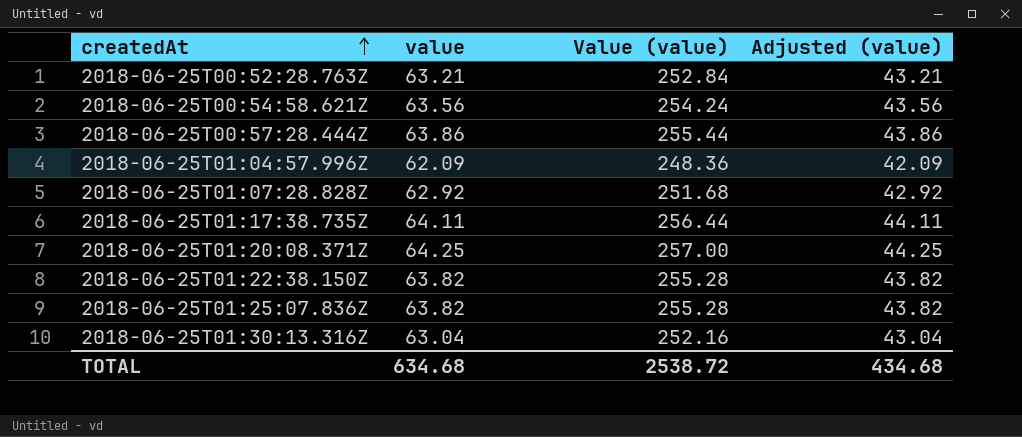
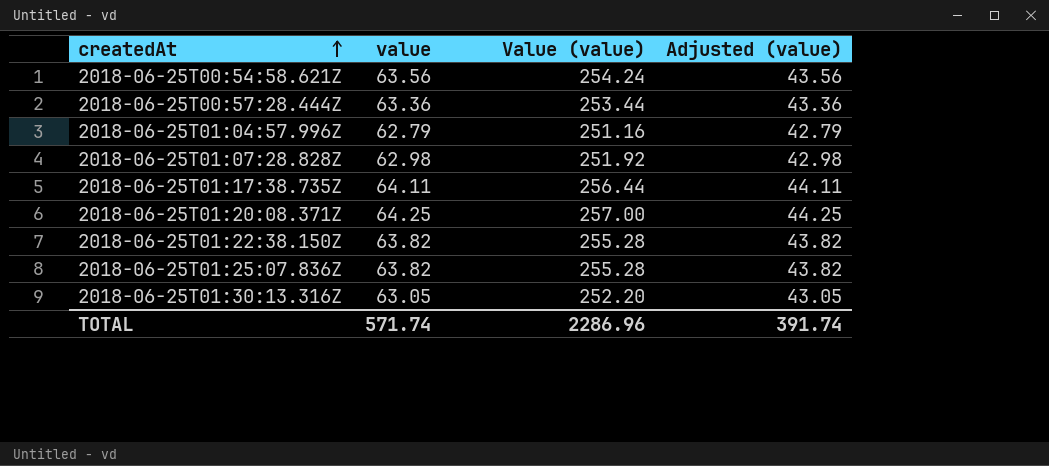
row 2018-06-25T00:52:28.763Z: 63.21 | 252.84 | 43.21 -> none
2018-06-25T00:57:28.444Z | value: 63.86 -> 63.36
2018-06-25T00:57:28.444Z | Value (value): 255.44 -> 253.44
2018-06-25T00:57:28.444Z | Adjusted (value): 43.86 -> 43.36
2018-06-25T01:04:57.996Z | value: 62.09 -> 62.79
2018-06-25T01:04:57.996Z | Value (value): 248.36 -> 251.16
2018-06-25T01:04:57.996Z | Adjusted (value): 42.09 -> 42.79
2018-06-25T01:07:28.828Z | value: 62.92 -> 62.98
2018-06-25T01:07:28.828Z | Value (value): 251.68 -> 251.92
2018-06-25T01:07:28.828Z | Adjusted (value): 42.92 -> 42.98
2018-06-25T01:30:13.316Z | value: 63.04 -> 63.05
2018-06-25T01:30:13.316Z | Value (value): 252.16 -> 252.20
2018-06-25T01:30:13.316Z | Adjusted (value): 43.04 -> 43.05
TOTAL | value: 634.68 -> 571.74
TOTAL | Value (value): 2538.72 -> 2286.96
TOTAL | Adjusted (value): 434.68 -> 391.74

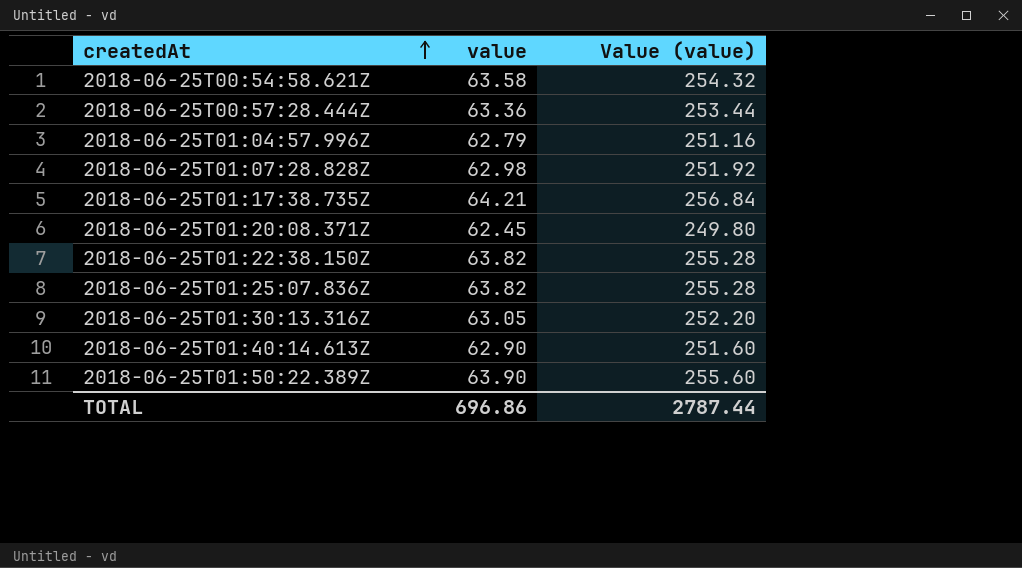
column Adjusted (value) | formula: [value] - 20 -> none
2018-06-25T00:54:58.621Z | value: 63.56 -> 63.58
2018-06-25T00:54:58.621Z | Value (value): 254.24 -> 254.32
2018-06-25T01:17:38.735Z | value: 64.11 -> 64.21
2018-06-25T01:17:38.735Z | Value (value): 256.44 -> 256.84
2018-06-25T01:20:08.371Z | value: 64.25 -> 62.45
2018-06-25T01:20:08.371Z | Value (value): 257.00 -> 249.80
row 2018-06-25T01:40:14.613Z: none -> 62.90 | 251.60
row 2018-06-25T01:50:22.389Z: none -> 63.90 | 255.60
TOTAL | value: 571.74 -> 696.86
TOTAL | Value (value): 2286.96 -> 2787.44

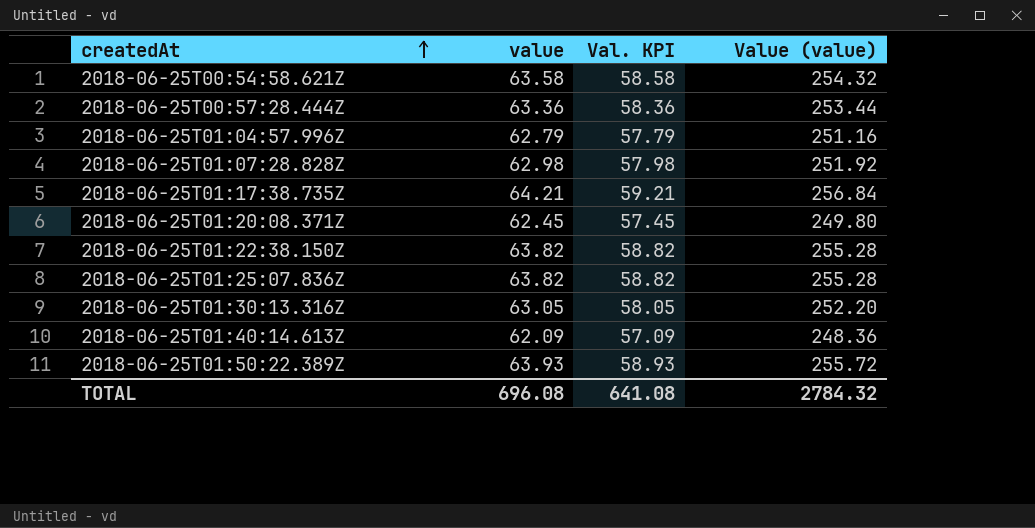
column Val. KPI | formula: none -> [value] - 5
2018-06-25T01:40:14.613Z | value: 62.90 -> 62.09
2018-06-25T01:40:14.613Z | Value (value): 251.60 -> 248.36
2018-06-25T01:50:22.389Z | value: 63.90 -> 63.93
2018-06-25T01:50:22.389Z | Value (value): 255.60 -> 255.72
TOTAL | value: 696.86 -> 696.08
TOTAL | Value (value): 2787.44 -> 2784.32

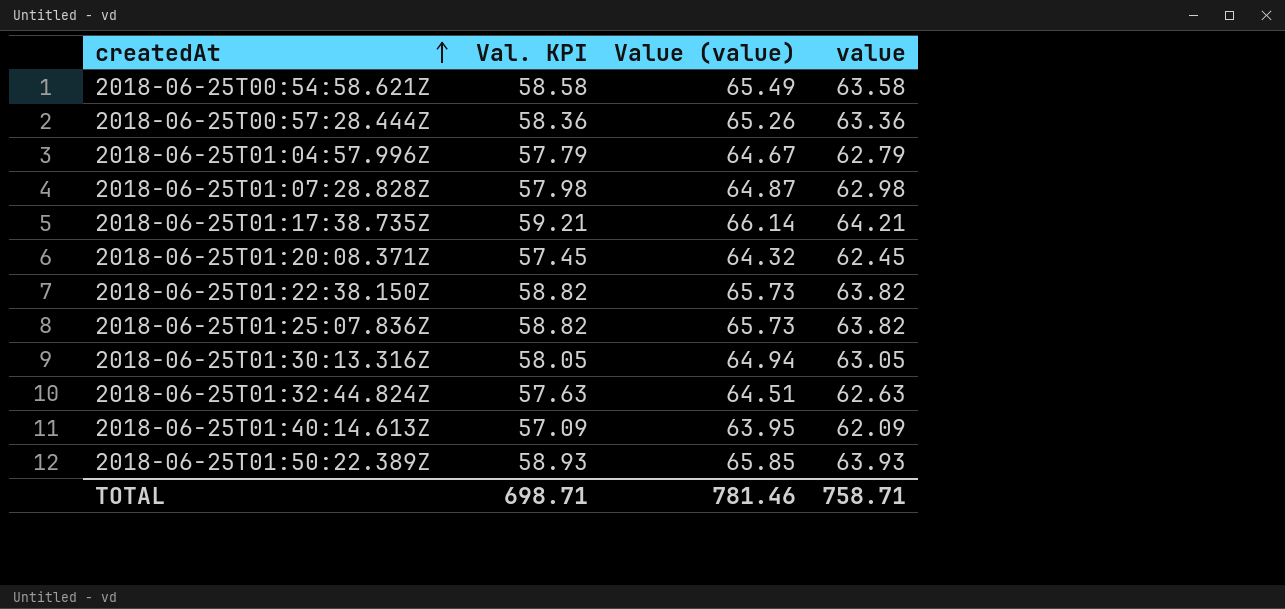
column Value (value) | formula: [value] * 4 -> [value] * 1.03
column value | position: 2 -> 4
row 2018-06-25T01:32:44.824Z: none -> 57.63 | 64.51 | 62.63
TOTAL | Val. KPI: 641.08 -> 698.71
TOTAL | Value (value): 2784.32 -> 781.46
TOTAL | value: 696.08 -> 758.71

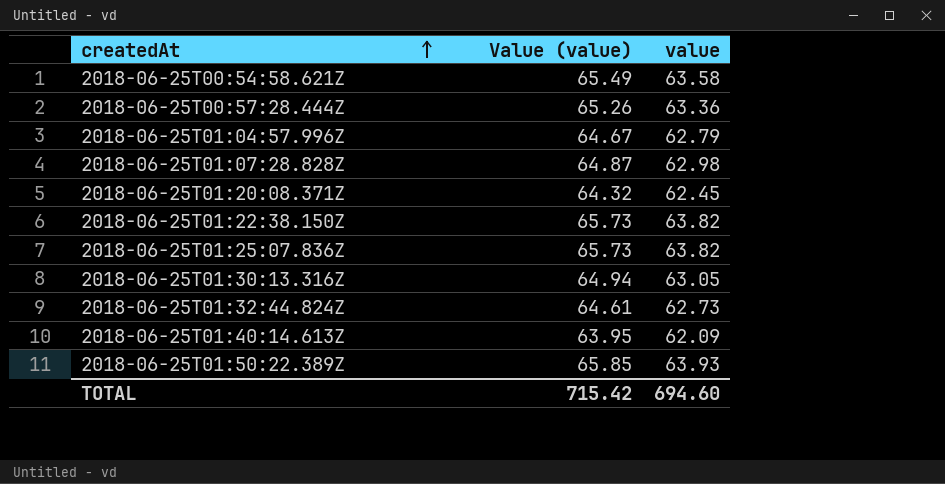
column Val. KPI | formula: [value] - 5 -> none
row 2018-06-25T01:17:38.735Z: 59.21 | 66.14 | 64.21 -> none
2018-06-25T01:32:44.824Z | Value (value): 64.51 -> 64.61
2018-06-25T01:32:44.824Z | value: 62.63 -> 62.73
TOTAL | Value (value): 781.46 -> 715.42
TOTAL | value: 758.71 -> 694.60

